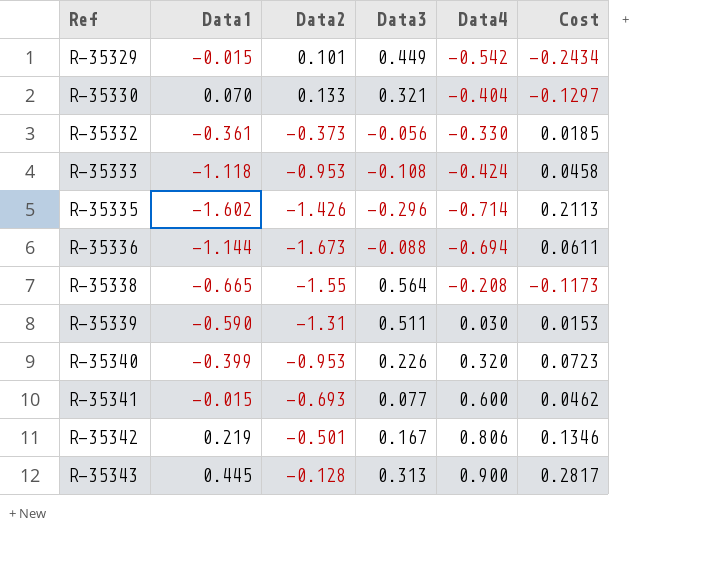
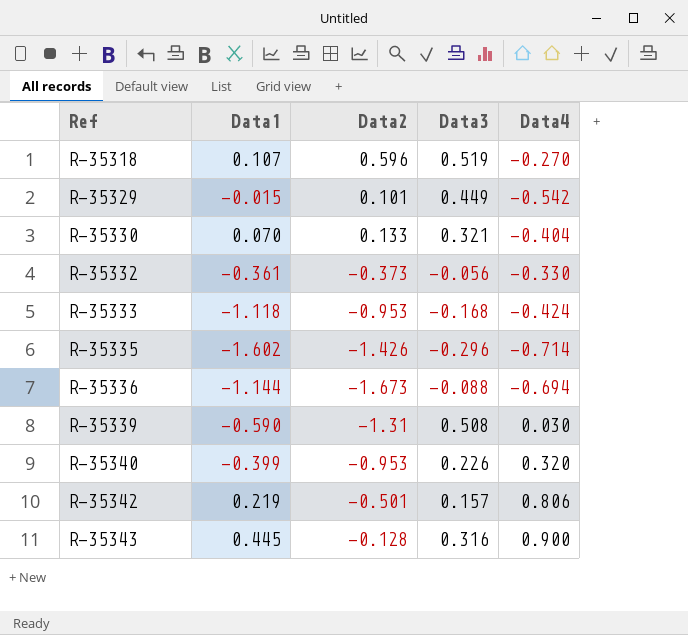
column Cost | formula: [Data3] * [Data4] -> none
row R-35338: -0.665 | -1.55 | 0.564 | -0.208 | -0.1173 -> none
row R-35341: -0.015 | -0.693 | 0.077 | 0.600 | 0.0462 -> none
row R-35318: none -> 0.107 | 0.596 | 0.519 | -0.270
R-35333 | Data3: -0.108 -> -0.168
R-35339 | Data3: 0.511 -> 0.508
R-35342 | Data3: 0.167 -> 0.157
R-35343 | Data3: 0.313 -> 0.316

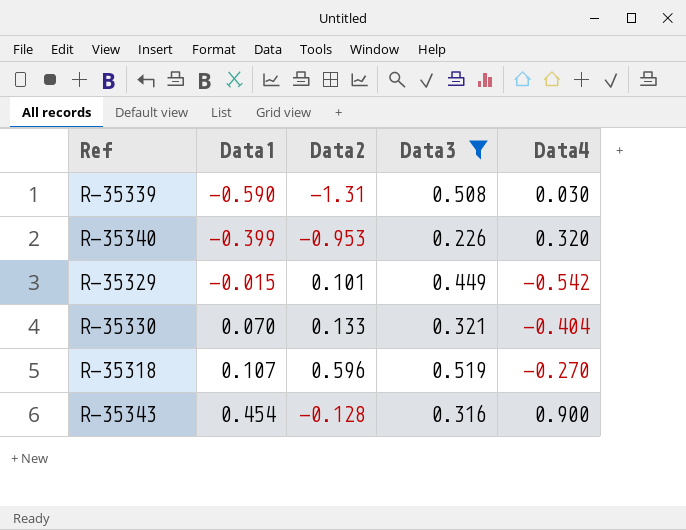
filter: none -> Data3 >= 0.226
row order: Ref ascending -> Data1 ascending
R-35343 | Data1: 0.445 -> 0.454

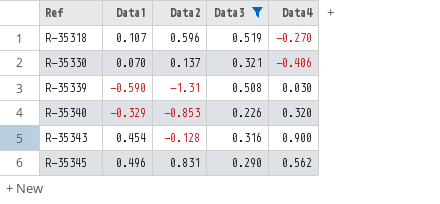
row order: Data1 ascending -> Ref ascending
row R-35329: -0.015 | 0.101 | 0.449 | -0.542 -> none
R-35330 | Data2: 0.133 -> 0.137
R-35330 | Data4: -0.404 -> -0.406
R-35340 | Data1: -0.399 -> -0.329
R-35340 | Data2: -0.953 -> -0.853
row R-35345: none -> 0.496 | 0.831 | 0.290 | 0.562

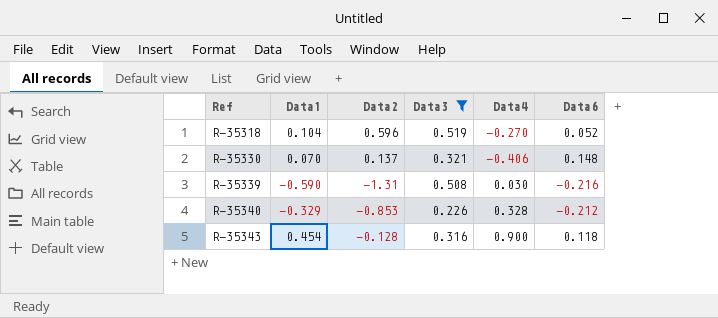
column Data6 | position: none -> 6
row R-35345: 0.496 | 0.831 | 0.290 | 0.562 -> none
R-35318 | Data1: 0.107 -> 0.104
R-35340 | Data4: 0.320 -> 0.328

